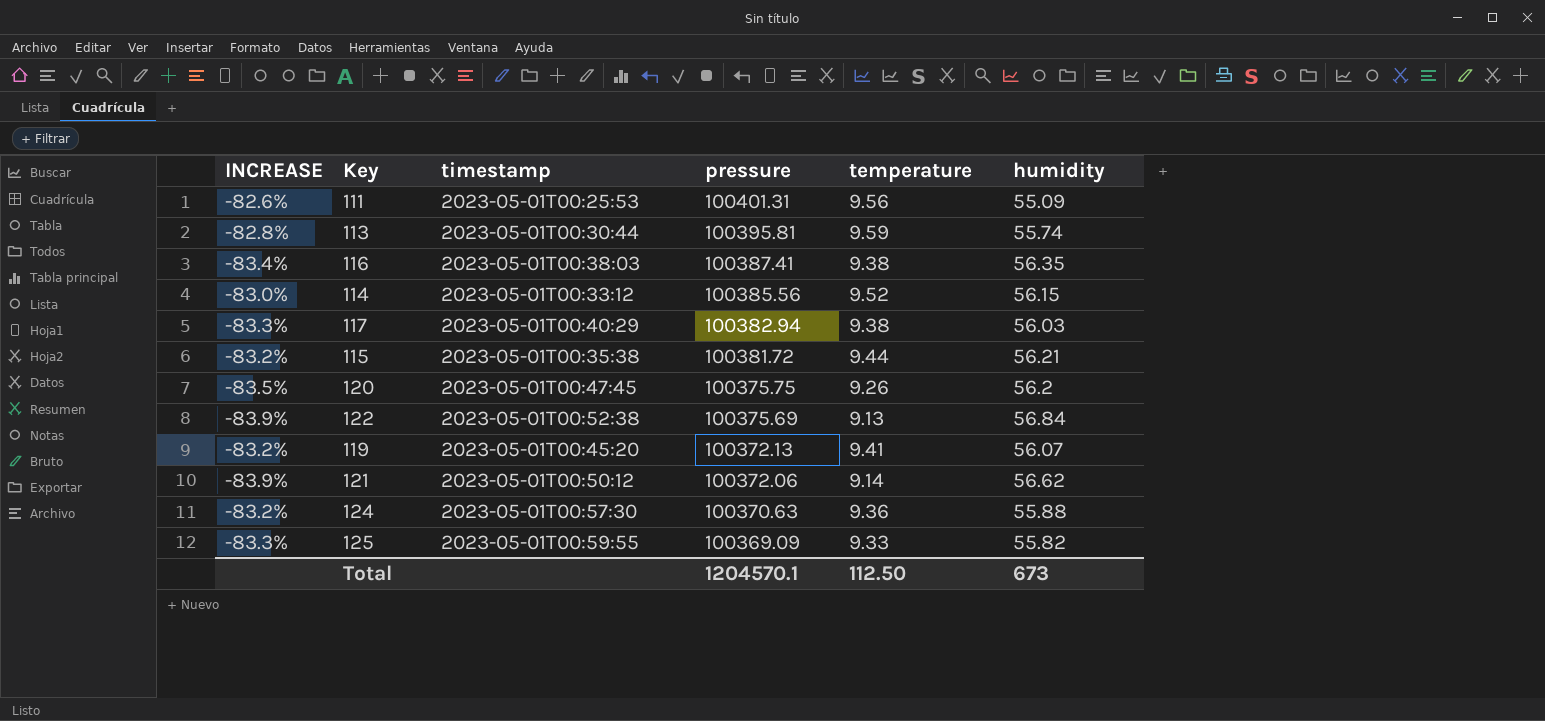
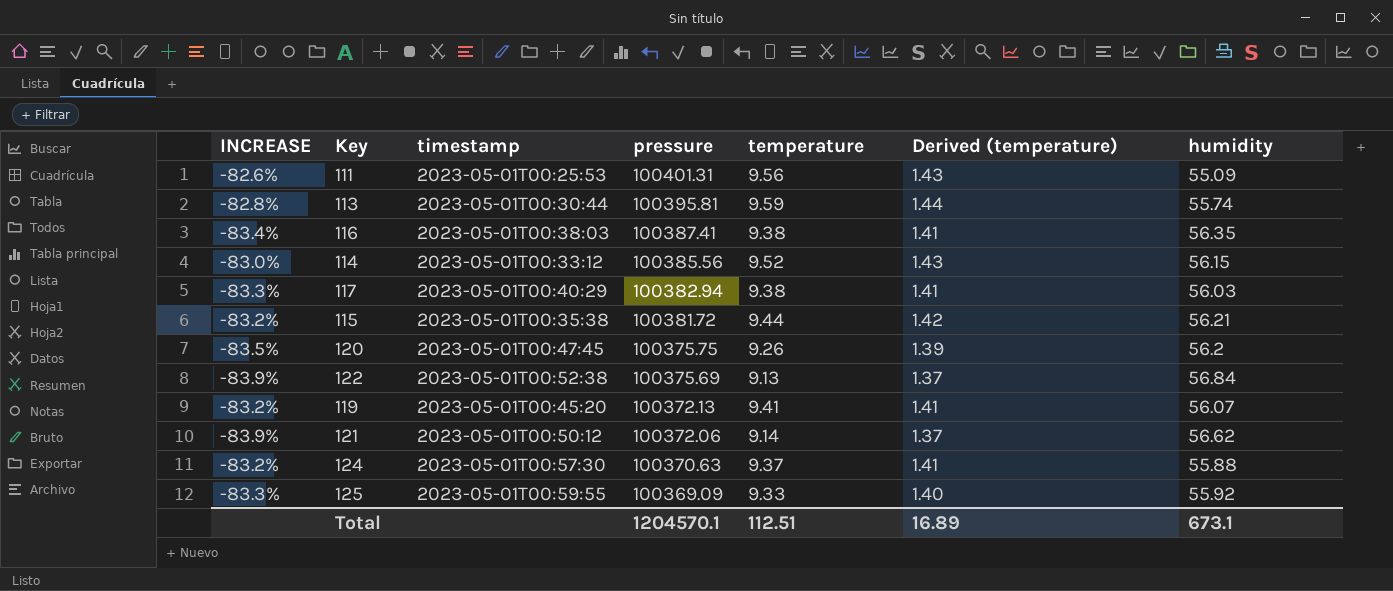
column Derived (temperature) | formula: none -> [temperature] * 0.15
124 | temperature: 9.36 -> 9.37
125 | humidity: 55.82 -> 55.92
Total | temperature: 112.50 -> 112.51
Total | humidity: 673 -> 673.1

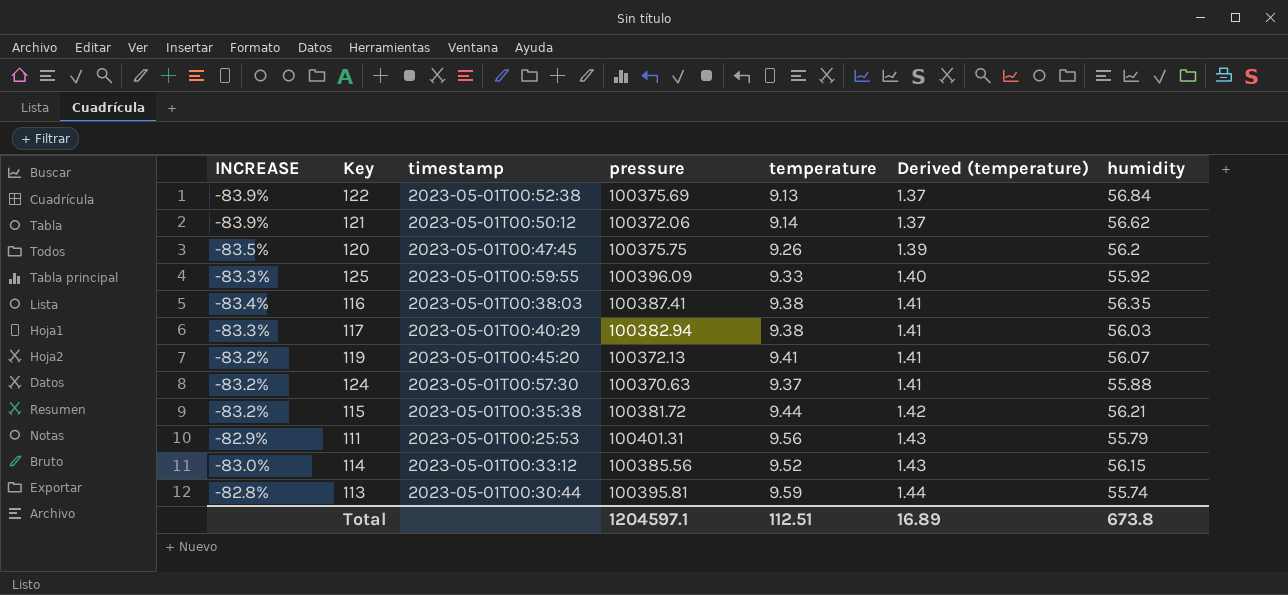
row order: pressure descending -> Derived (temperature) ascending
125 | pressure: 100369.09 -> 100396.09
111 | INCREASE: -82.6% -> -82.9%
111 | humidity: 55.09 -> 55.79
Total | pressure: 1204570.1 -> 1204597.1
Total | humidity: 673.1 -> 673.8

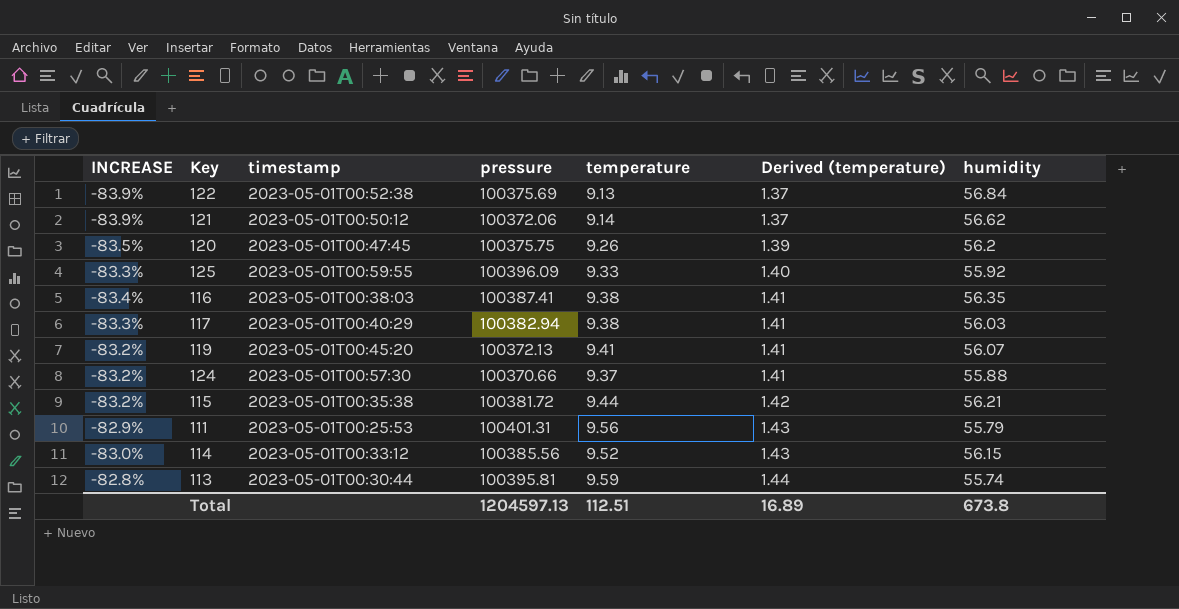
124 | pressure: 100370.63 -> 100370.66
Total | pressure: 1204597.1 -> 1204597.13

